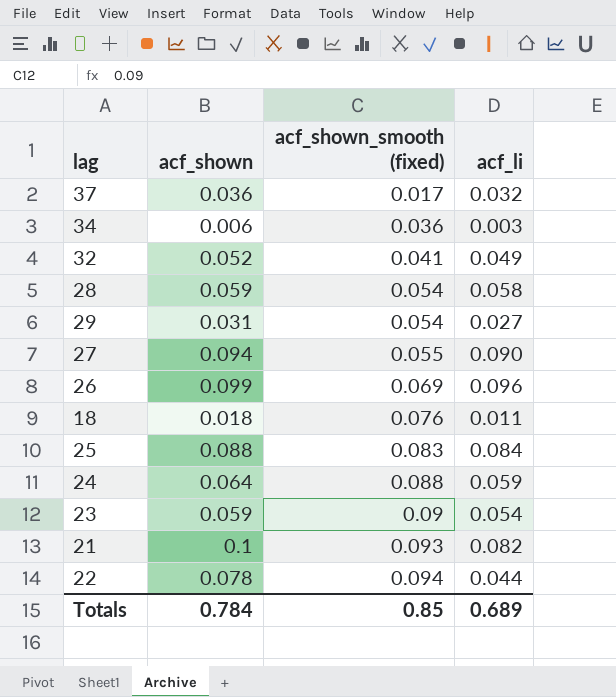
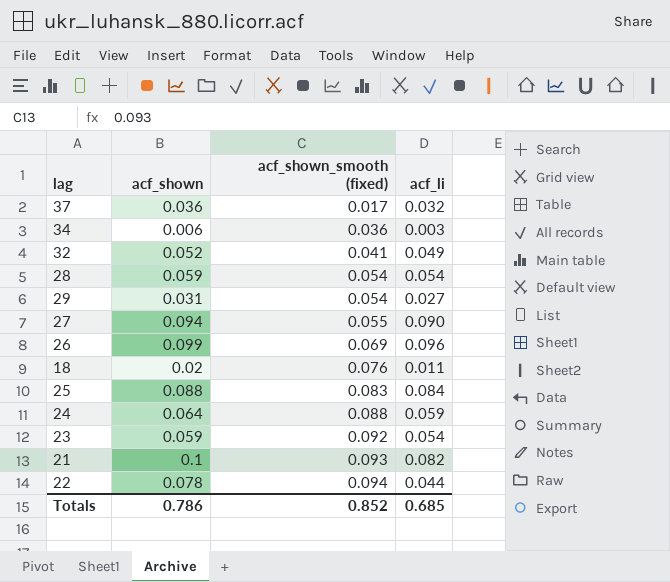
28 | acf_li: 0.058 -> 0.054
18 | acf_shown: 0.018 -> 0.02
23 | acf_shown_smooth (fixed): 0.09 -> 0.092
Totals | acf_shown: 0.784 -> 0.786
Totals | acf_shown_smooth (fixed): 0.85 -> 0.852
Totals | acf_li: 0.689 -> 0.685

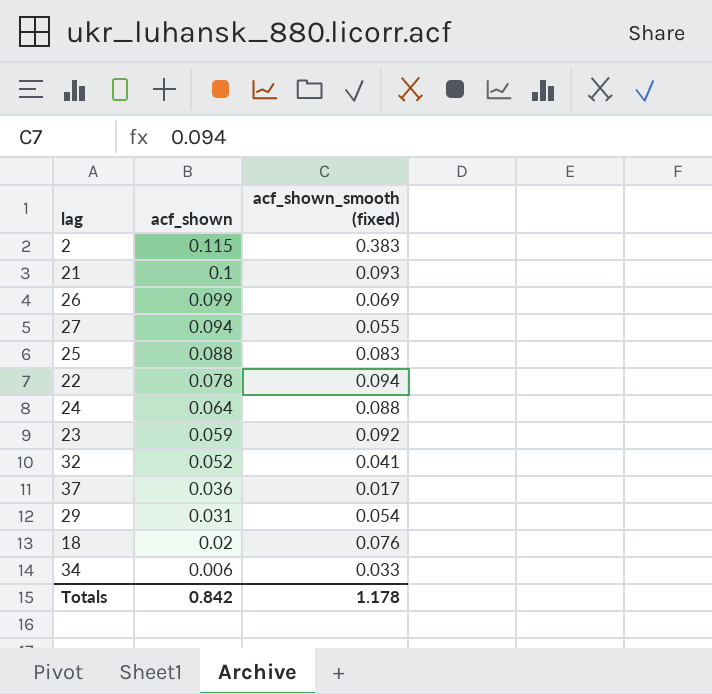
row order: acf_shown_smooth (fixed) ascending -> acf_shown descending
column acf_li | position: 4 -> none
row 28: 0.059 | 0.054 | 0.054 -> none
row 2: none -> 0.115 | 0.383
34 | acf_shown_smooth (fixed): 0.036 -> 0.033
Totals | acf_shown: 0.786 -> 0.842
Totals | acf_shown_smooth (fixed): 0.852 -> 1.178

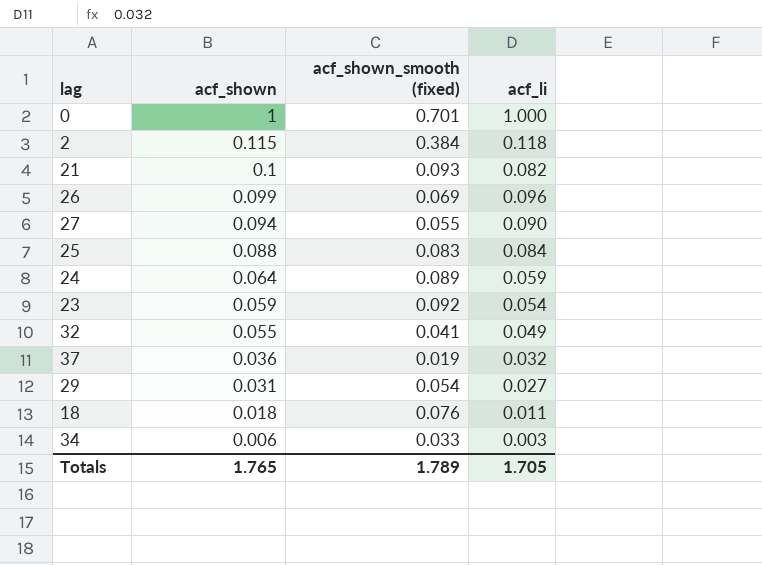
column acf_li | position: none -> 4
row 22: 0.078 | 0.094 -> none
row 0: none -> 1 | 0.701 | 1.000
2 | acf_shown_smooth (fixed): 0.383 -> 0.384
24 | acf_shown_smooth (fixed): 0.088 -> 0.089
32 | acf_shown: 0.052 -> 0.055
37 | acf_shown_smooth (fixed): 0.017 -> 0.019
18 | acf_shown: 0.02 -> 0.018
Totals | acf_shown: 0.842 -> 1.765
Totals | acf_shown_smooth (fixed): 1.178 -> 1.789

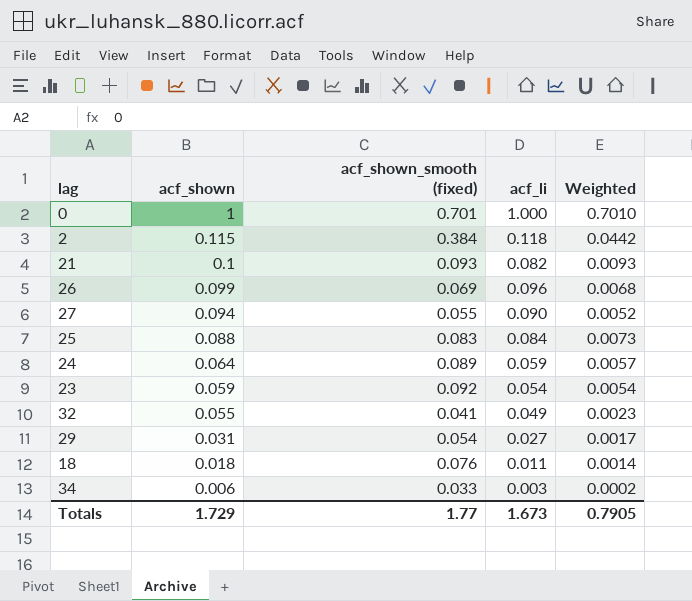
column Weighted | formula: none -> [acf_shown] * [acf_shown_smooth (fixed)]
row 37: 0.036 | 0.019 | 0.032 -> none
Totals | acf_shown: 1.765 -> 1.729
Totals | acf_shown_smooth (fixed): 1.789 -> 1.77
Totals | acf_li: 1.705 -> 1.673

